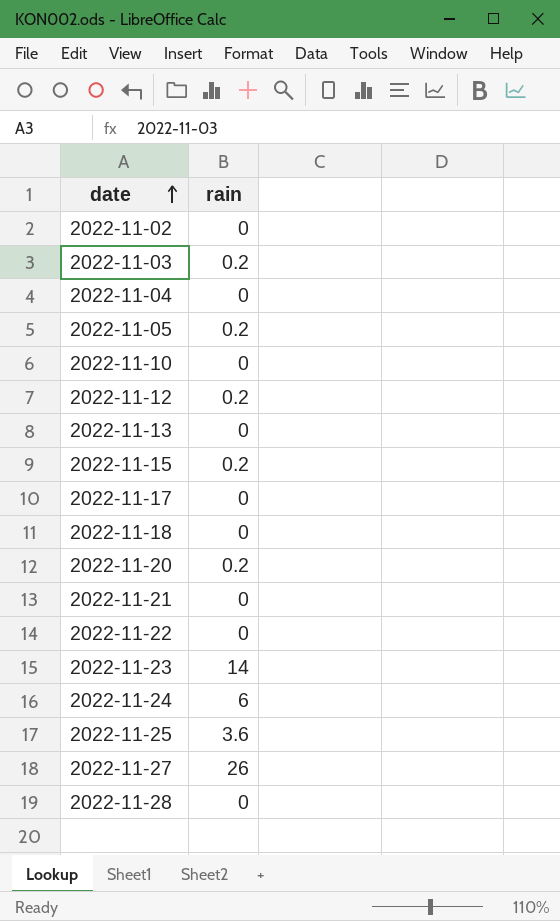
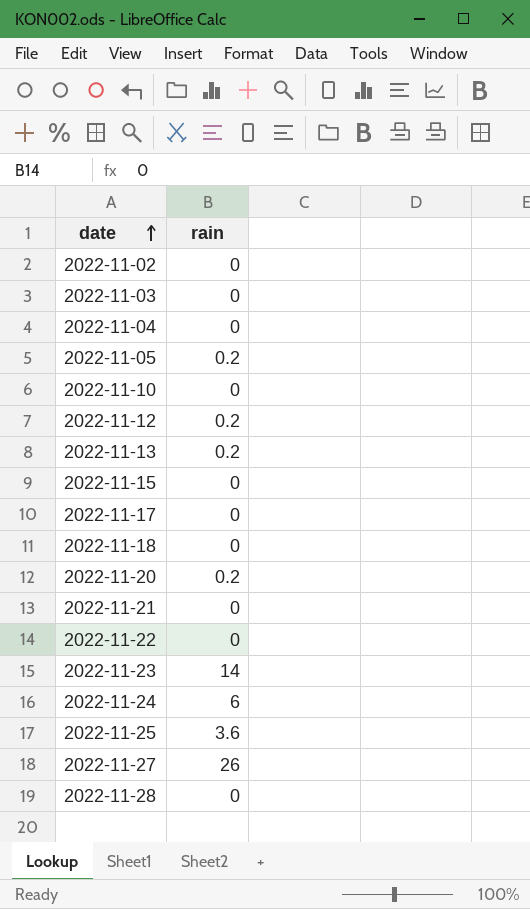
2022-11-03 | rain: 0.2 -> 0
2022-11-13 | rain: 0 -> 0.2
2022-11-15 | rain: 0.2 -> 0

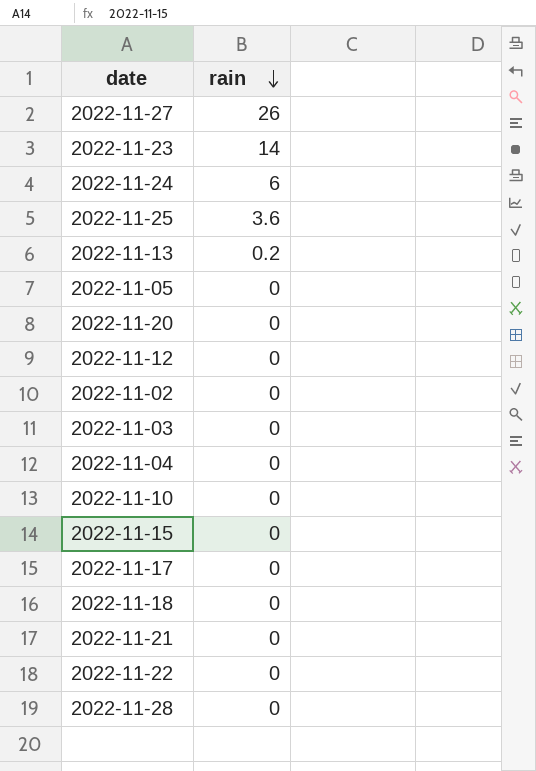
row order: date ascending -> rain descending
2022-11-05 | rain: 0.2 -> 0
2022-11-20 | rain: 0.2 -> 0
2022-11-12 | rain: 0.2 -> 0

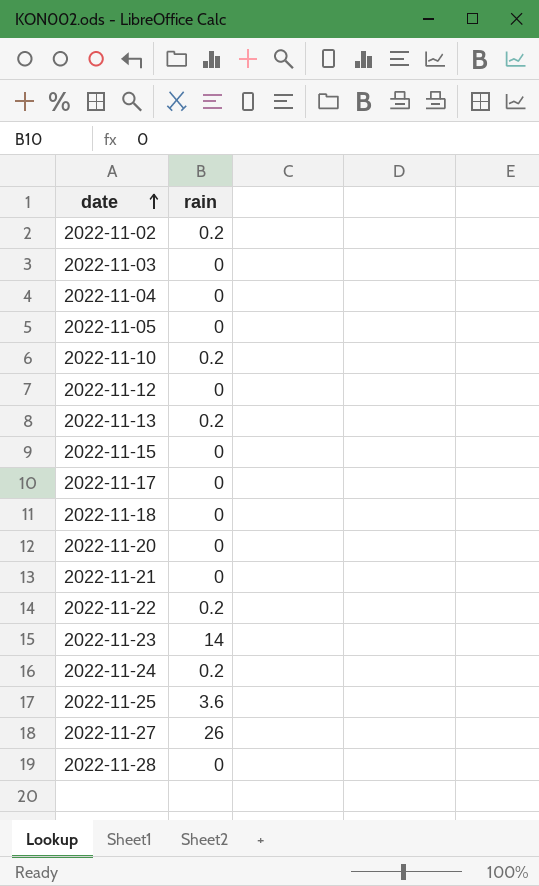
row order: rain descending -> date ascending
2022-11-02 | rain: 0 -> 0.2
2022-11-10 | rain: 0 -> 0.2
2022-11-22 | rain: 0 -> 0.2
2022-11-24 | rain: 6 -> 0.2

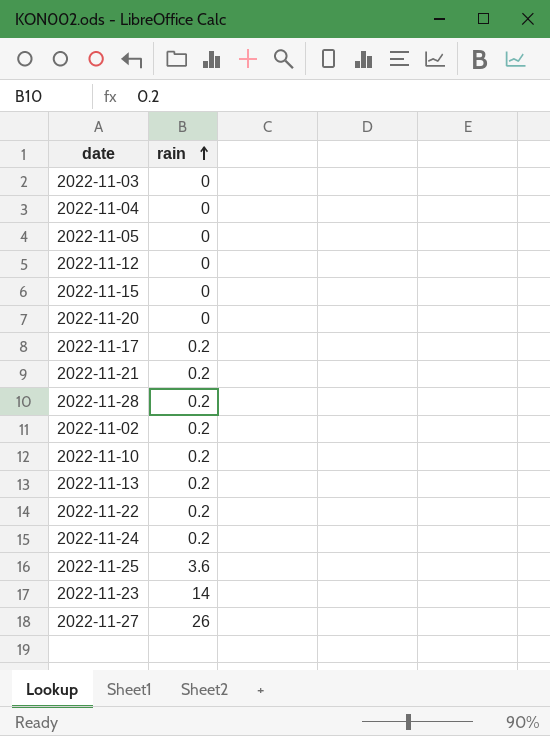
row order: date ascending -> rain ascending
row 2022-11-18: 0 -> none
2022-11-17 | rain: 0 -> 0.2
2022-11-21 | rain: 0 -> 0.2
2022-11-28 | rain: 0 -> 0.2

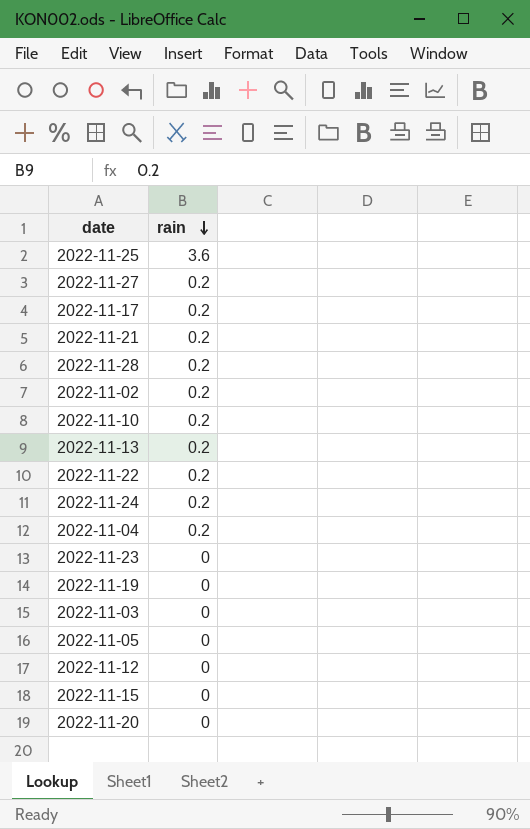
row order: rain ascending -> rain descending
2022-11-27 | rain: 26 -> 0.2
2022-11-04 | rain: 0 -> 0.2
2022-11-23 | rain: 14 -> 0
row 2022-11-19: none -> 0

